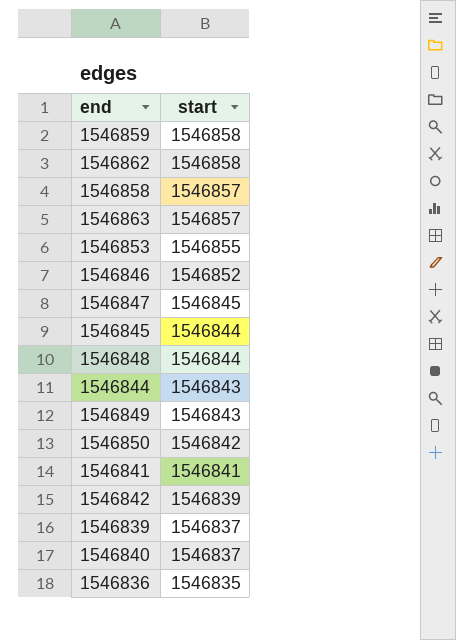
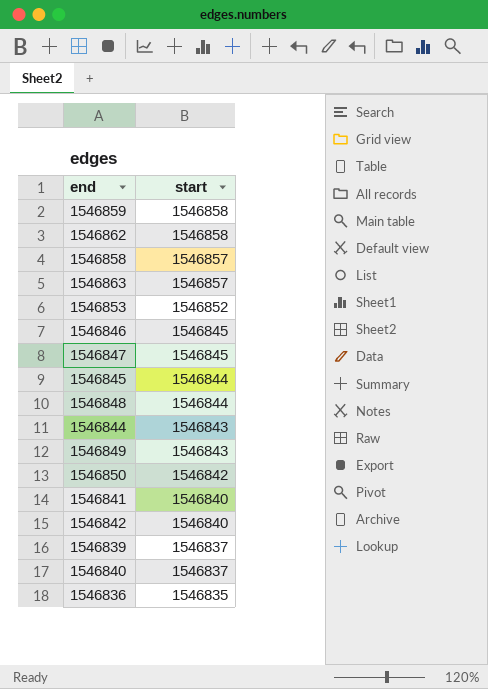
1546853 | start: 1546855 -> 1546852
1546846 | start: 1546852 -> 1546845
1546841 | start: 1546841 -> 1546840
1546842 | start: 1546839 -> 1546840

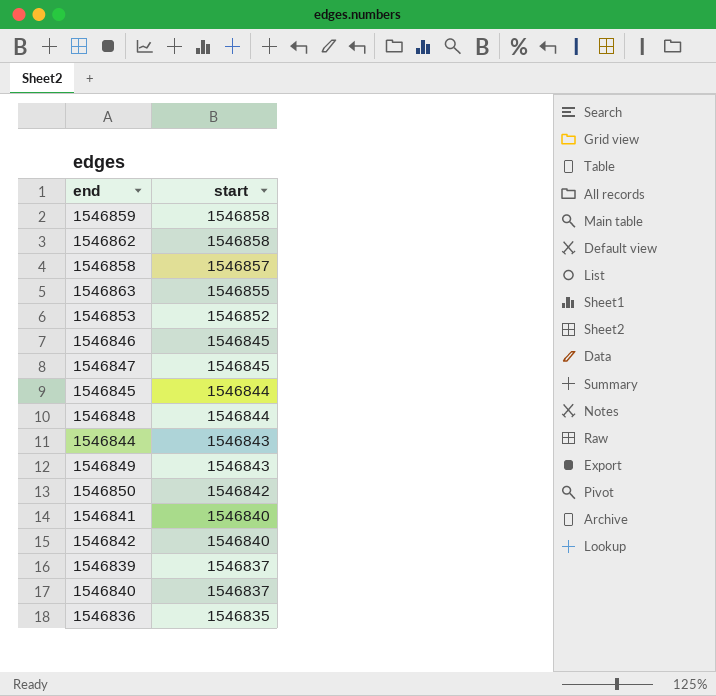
1546863 | start: 1546857 -> 1546855

